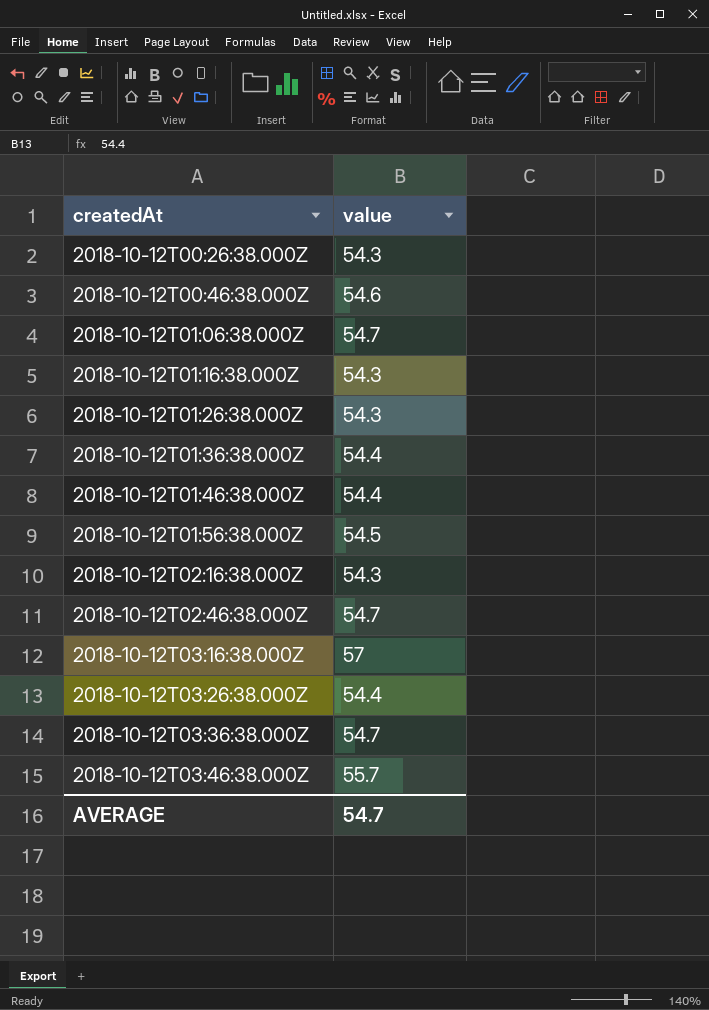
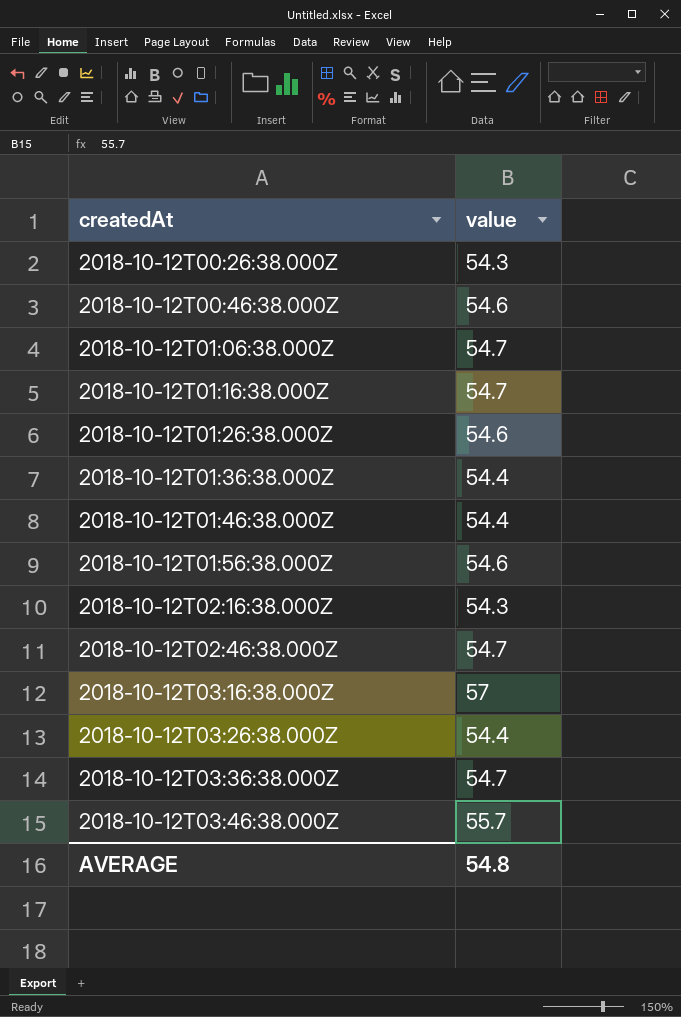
2018-10-12T01:16:38.000Z | value: 54.3 -> 54.7
2018-10-12T01:26:38.000Z | value: 54.3 -> 54.6
2018-10-12T01:56:38.000Z | value: 54.5 -> 54.6
AVERAGE | value: 54.7 -> 54.8

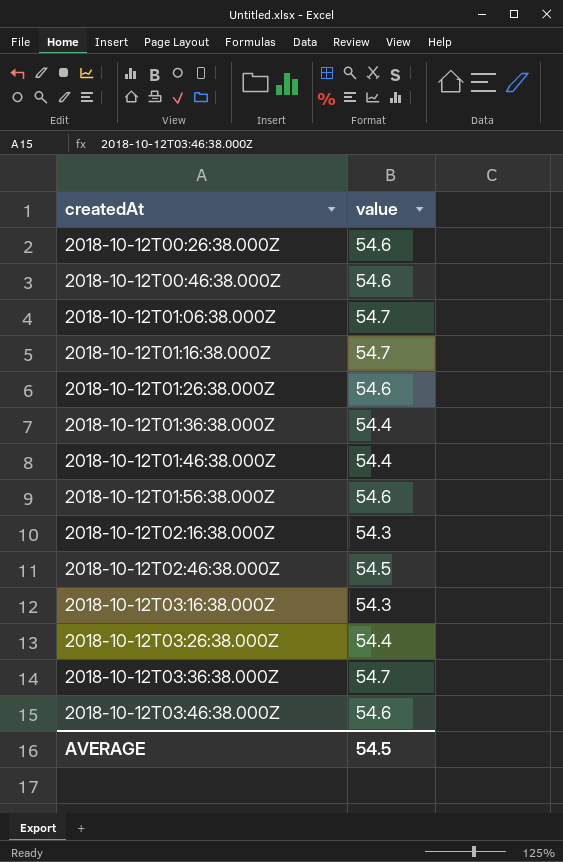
2018-10-12T00:26:38.000Z | value: 54.3 -> 54.6
2018-10-12T02:46:38.000Z | value: 54.7 -> 54.5
2018-10-12T03:16:38.000Z | value: 57 -> 54.3
2018-10-12T03:46:38.000Z | value: 55.7 -> 54.6
AVERAGE | value: 54.8 -> 54.5

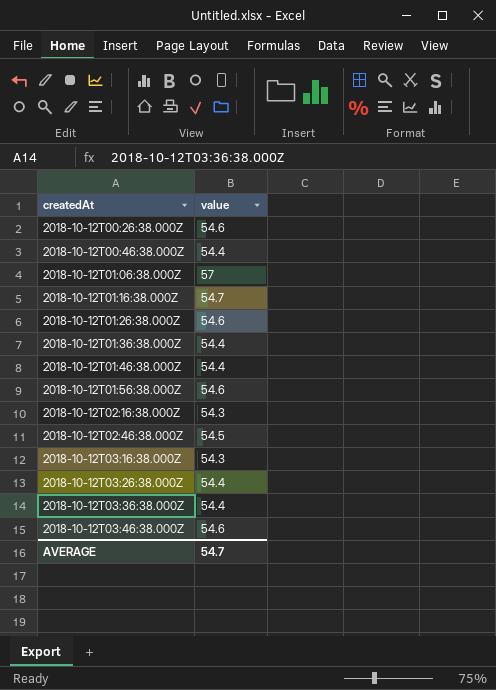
2018-10-12T00:46:38.000Z | value: 54.6 -> 54.4
2018-10-12T01:06:38.000Z | value: 54.7 -> 57
2018-10-12T03:36:38.000Z | value: 54.7 -> 54.4
AVERAGE | value: 54.5 -> 54.7

